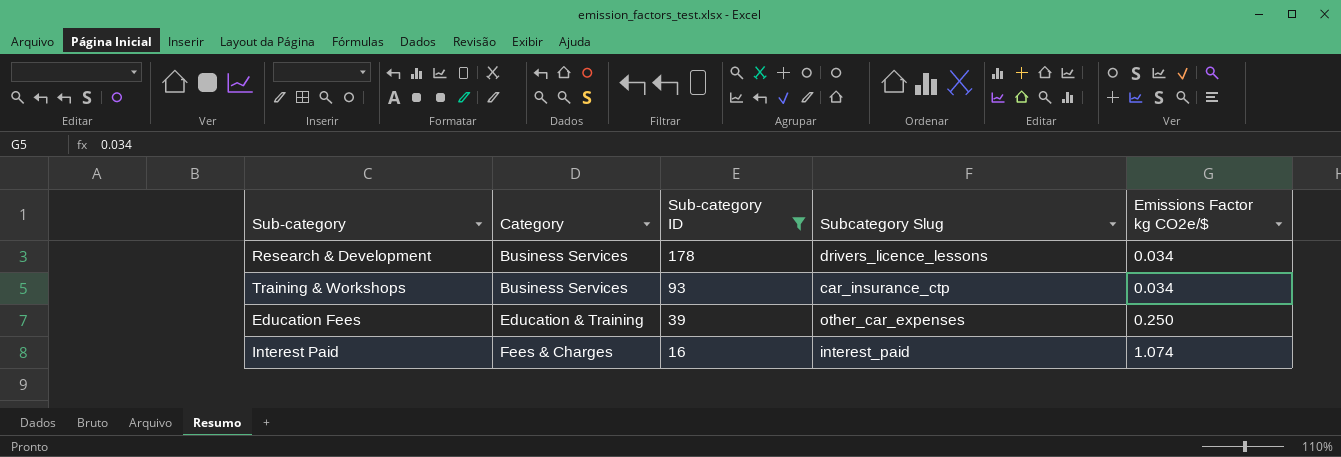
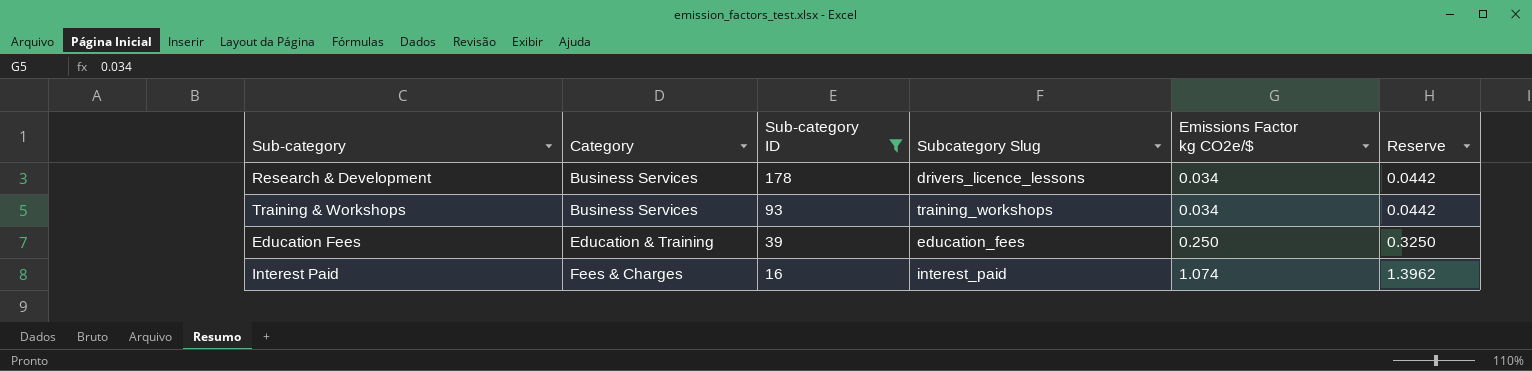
column Reserve | formula: none -> [Emissions Factor kg CO2e/$] * 1.3
Training & Workshops | Subcategory Slug: car_insurance_ctp -> training_workshops
Education Fees | Subcategory Slug: other_car_expenses -> education_fees

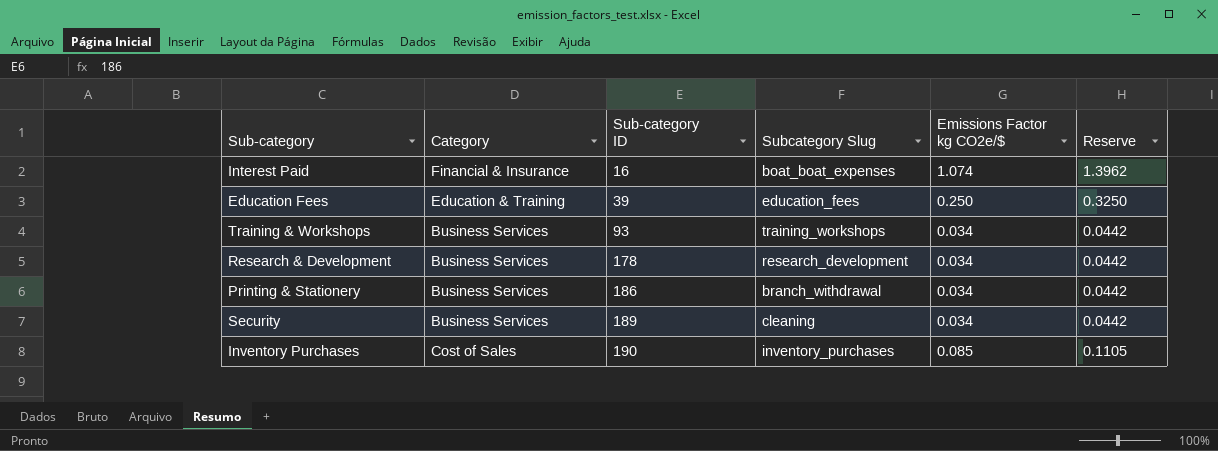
filter: Sub-category ID <= 178 -> none
row order: Category ascending -> Sub-category ID ascending
Interest Paid | Category: Fees & Charges -> Financial & Insurance
Interest Paid | Subcategory Slug: interest_paid -> boat_boat_expenses
Research & Development | Subcategory Slug: drivers_licence_lessons -> research_development

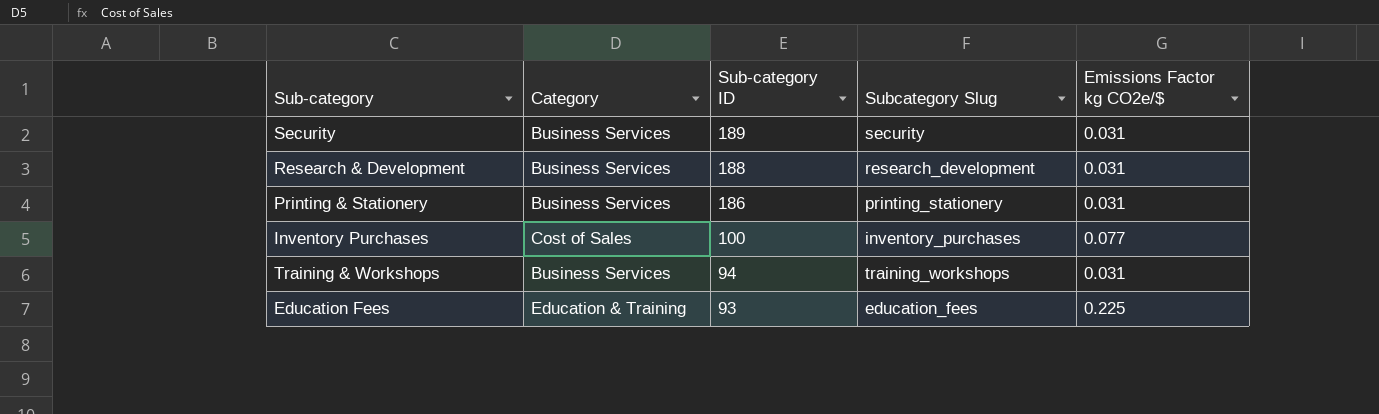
row order: Sub-category ID ascending -> Sub-category ID descending
column Reserve | formula: [Emissions Factor kg CO2e/$] * 1.3 -> none
row Interest Paid: Financial & Insurance | 16 | boat_boat_expenses | 1.074 | 1.3962 -> none
Security | Subcategory Slug: cleaning -> security
Security | Emissions Factor kg CO2e/$: 0.034 -> 0.031
Research & Development | Sub-category ID: 178 -> 188
Research & Development | Emissions Factor kg CO2e/$: 0.034 -> 0.031
Printing & Stationery | Subcategory Slug: branch_withdrawal -> printing_stationery
Printing & Stationery | Emissions Factor kg CO2e/$: 0.034 -> 0.031
Inventory Purchases | Sub-category ID: 190 -> 100
Inventory Purchases | Emissions Factor kg CO2e/$: 0.085 -> 0.077
Training & Workshops | Sub-category ID: 93 -> 94
Training & Workshops | Emissions Factor kg CO2e/$: 0.034 -> 0.031
Education Fees | Sub-category ID: 39 -> 93
Education Fees | Emissions Factor kg CO2e/$: 0.250 -> 0.225

